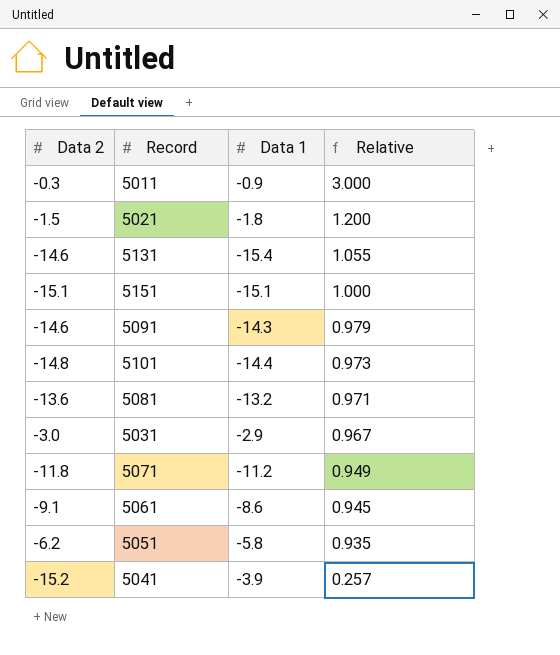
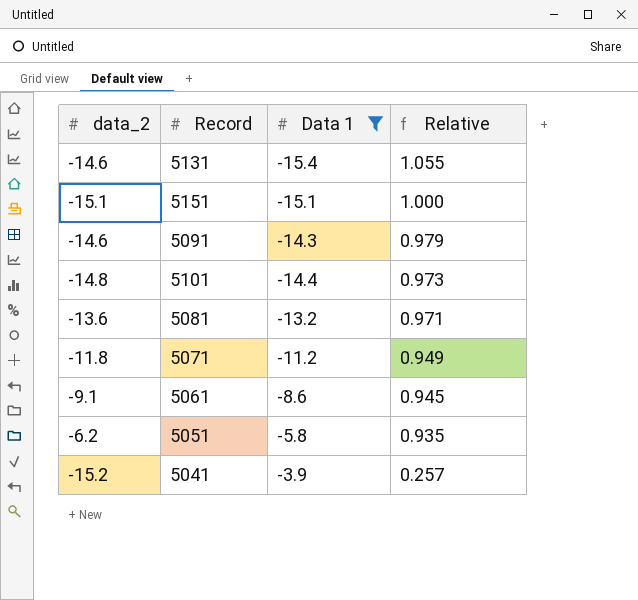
filter: none -> Data 1 <= -3.9
column name: Data 2 -> data_2

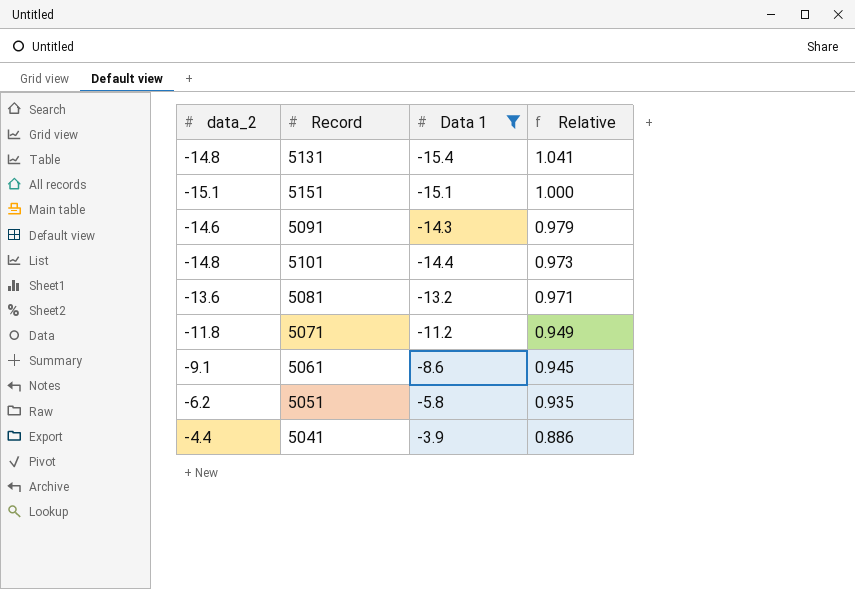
5131 | data_2: -14.6 -> -14.8
5131 | Relative: 1.055 -> 1.041
5041 | data_2: -15.2 -> -4.4
5041 | Relative: 0.257 -> 0.886

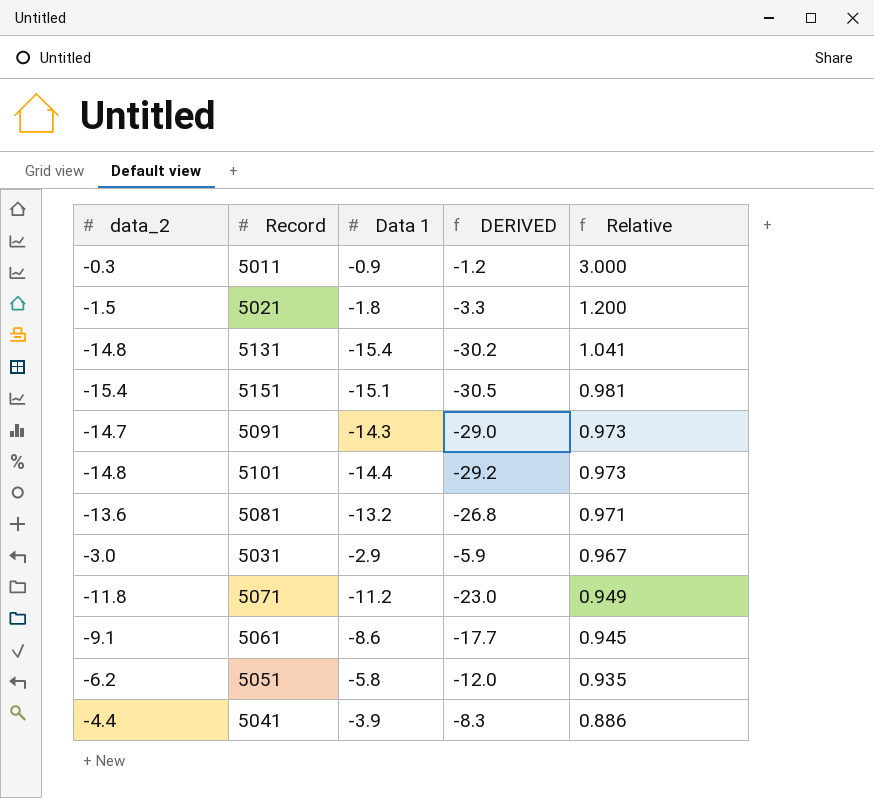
filter: Data 1 <= -3.9 -> none
column DERIVED | formula: none -> [data_2] + [Data 1]
5151 | data_2: -15.1 -> -15.4
5151 | Relative: 1.000 -> 0.981
5091 | data_2: -14.6 -> -14.7
5091 | Relative: 0.979 -> 0.973

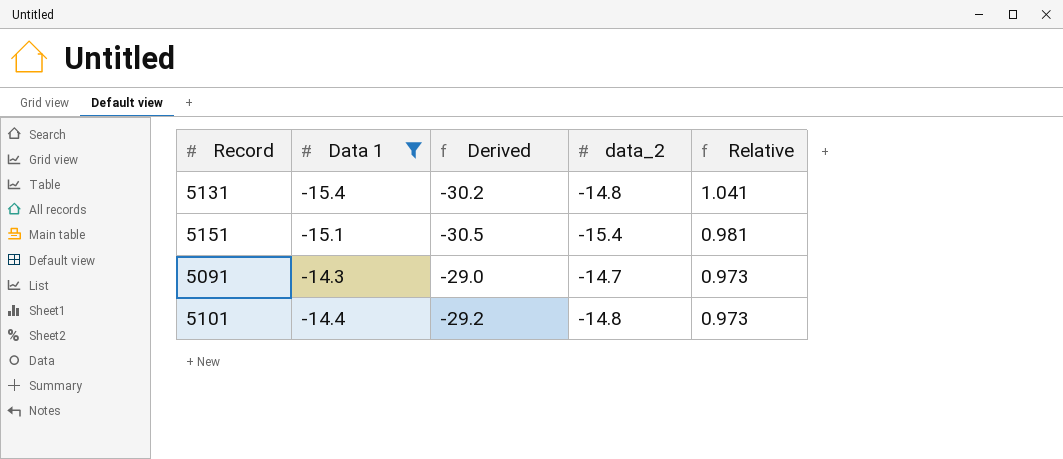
filter: none -> Data 1 <= -14.3
column name: DERIVED -> Derived
column data_2 | position: 1 -> 4

